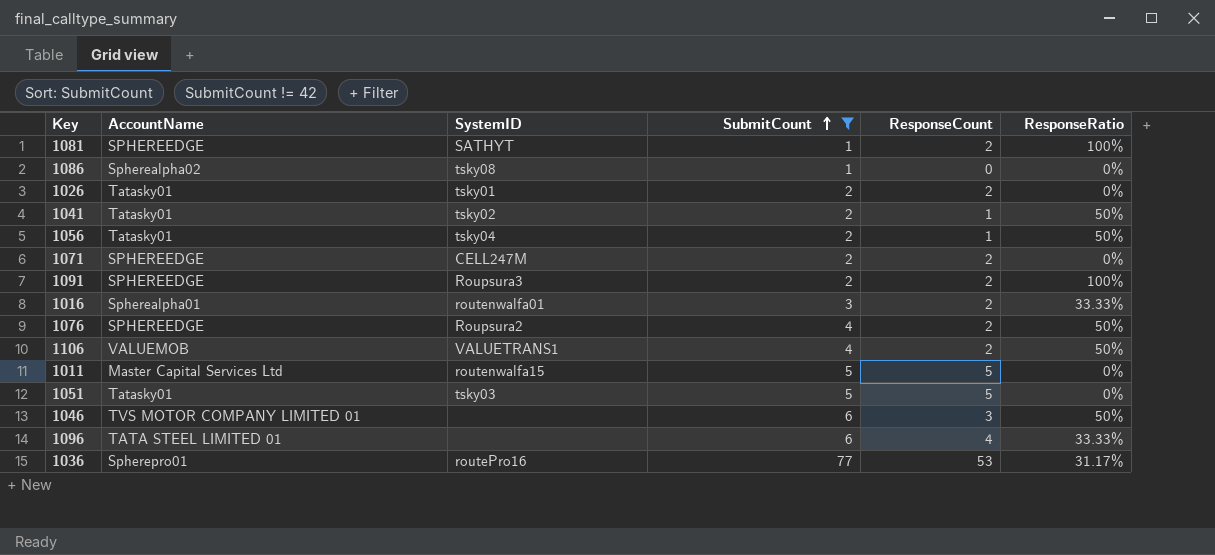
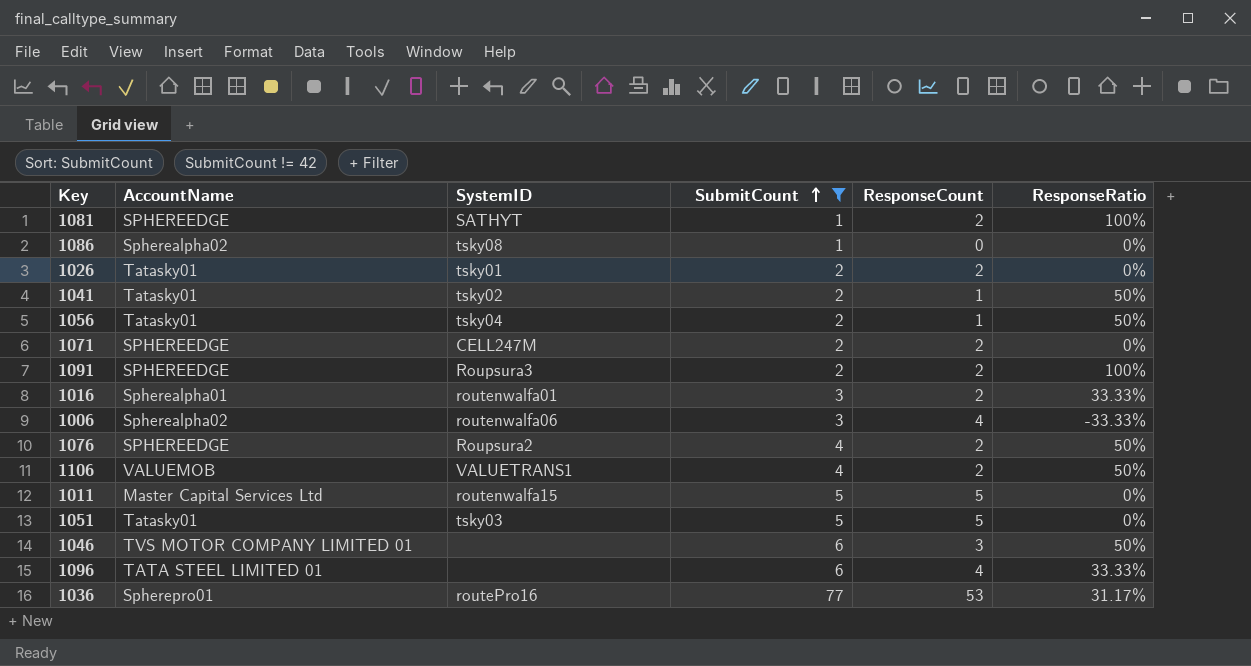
row 1006: none -> Spherealpha02 | routenwalfa06 | 3 | 4 | -33.33%

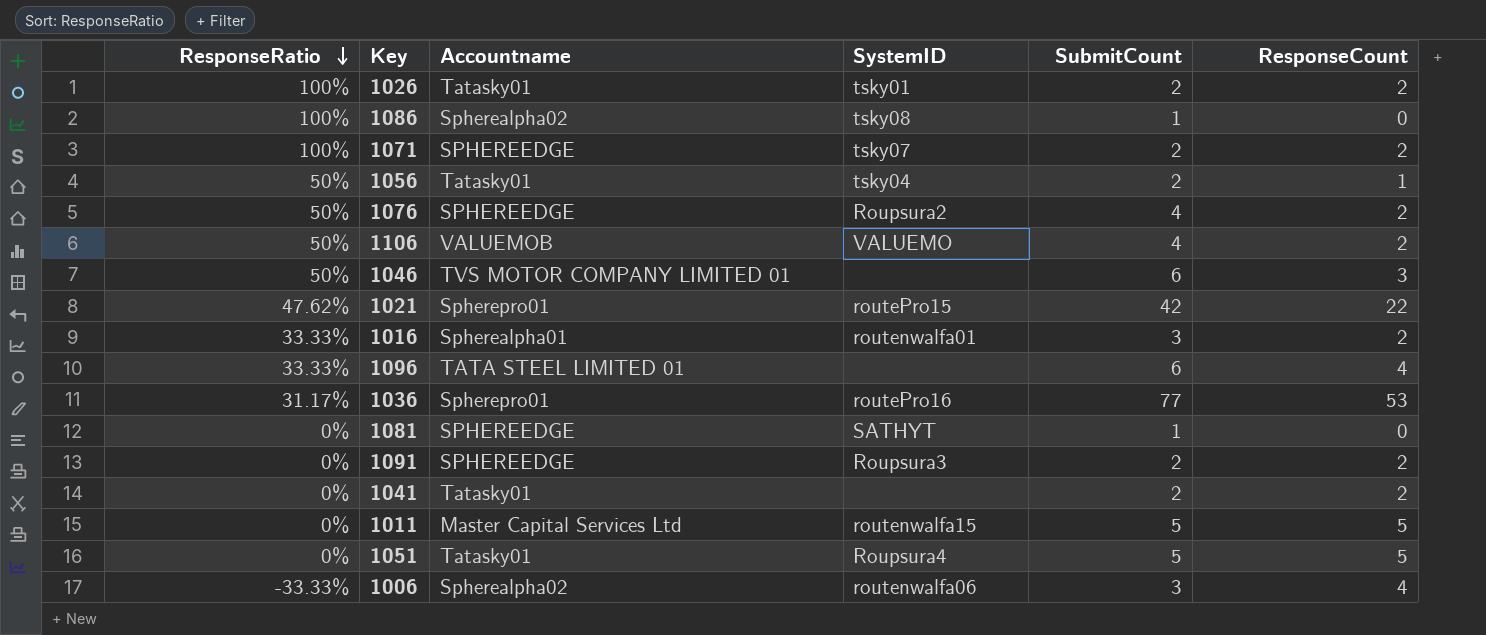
filter: SubmitCount != 42 -> none
row order: SubmitCount ascending -> ResponseRatio descending
column ResponseRatio | position: 6 -> 1
column name: AccountName -> Accountname
1026 | ResponseRatio: 0% -> 100%
1086 | ResponseRatio: 0% -> 100%
1071 | ResponseRatio: 0% -> 100%
1071 | SystemID: CELL247M -> tsky07
1106 | SystemID: VALUETRANS1 -> VALUEMO
1081 | ResponseRatio: 100% -> 0%
1081 | ResponseCount: 2 -> 0
1091 | ResponseRatio: 100% -> 0%
1041 | ResponseRatio: 50% -> 0%
1041 | SystemID: tsky02 -> none
1041 | ResponseCount: 1 -> 2
1051 | SystemID: tsky03 -> Roupsura4

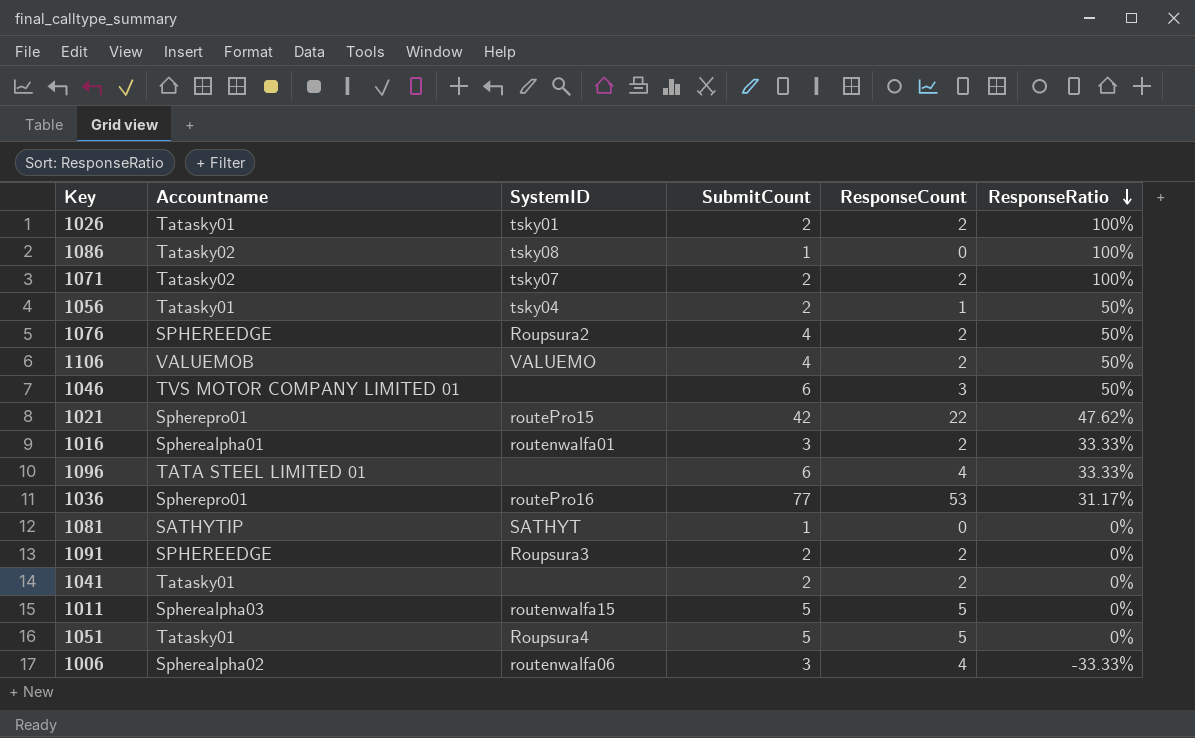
column ResponseRatio | position: 1 -> 6
1086 | Accountname: Spherealpha02 -> Tatasky02
1071 | Accountname: SPHEREEDGE -> Tatasky02
1081 | Accountname: SPHEREEDGE -> SATHYTIP
1011 | Accountname: Master Capital Services Ltd -> Spherealpha03

